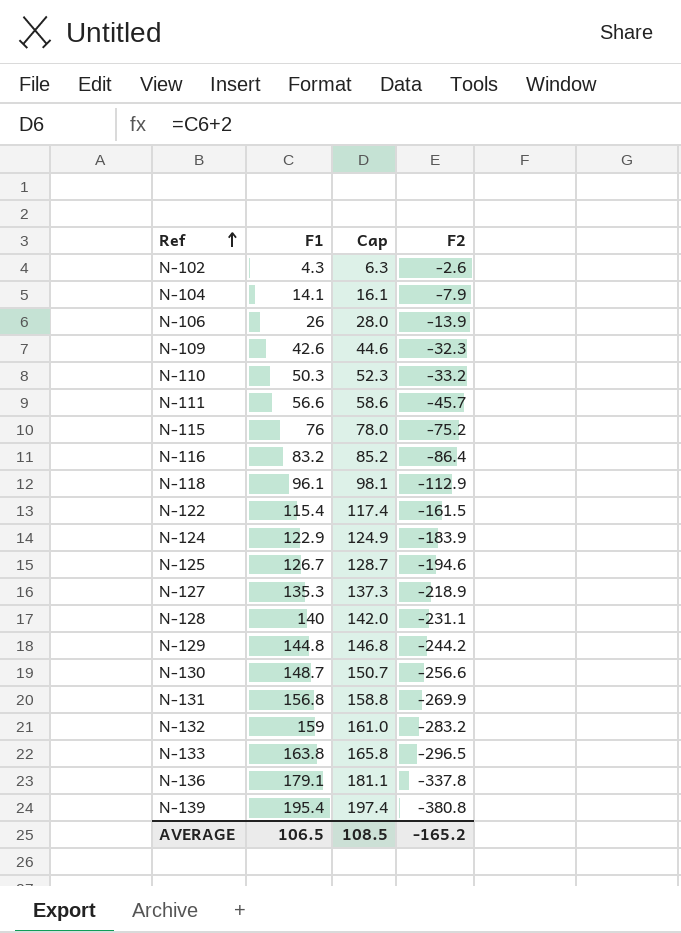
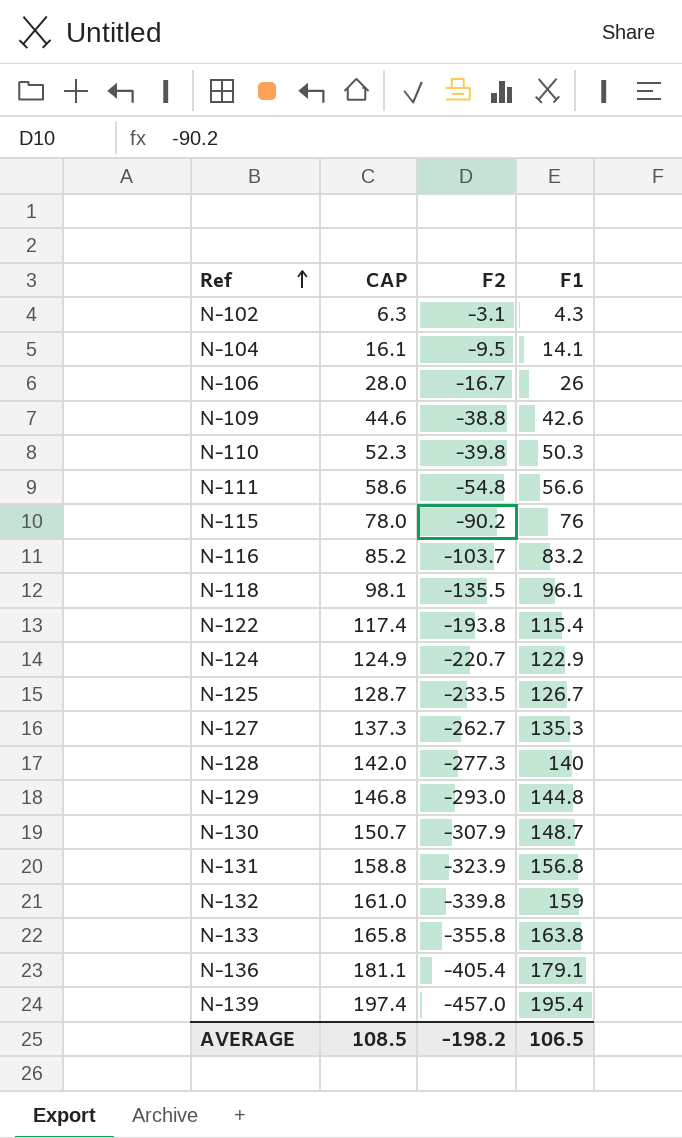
column name: Cap -> CAP
column F1 | position: 2 -> 4
N-102 | F2: -2.6 -> -3.1
N-104 | F2: -7.9 -> -9.5
N-106 | F2: -13.9 -> -16.7
N-109 | F2: -32.3 -> -38.8
N-110 | F2: -33.2 -> -39.8
N-111 | F2: -45.7 -> -54.8
N-115 | F2: -75.2 -> -90.2
N-116 | F2: -86.4 -> -103.7
N-118 | F2: -112.9 -> -135.5
N-122 | F2: -161.5 -> -193.8
N-124 | F2: -183.9 -> -220.7
N-125 | F2: -194.6 -> -233.5
N-127 | F2: -218.9 -> -262.7
N-128 | F2: -231.1 -> -277.3
N-129 | F2: -244.2 -> -293.0
N-130 | F2: -256.6 -> -307.9
N-131 | F2: -269.9 -> -323.9
N-132 | F2: -283.2 -> -339.8
N-133 | F2: -296.5 -> -355.8
N-136 | F2: -337.8 -> -405.4
N-139 | F2: -380.8 -> -457.0
AVERAGE | F2: -165.2 -> -198.2

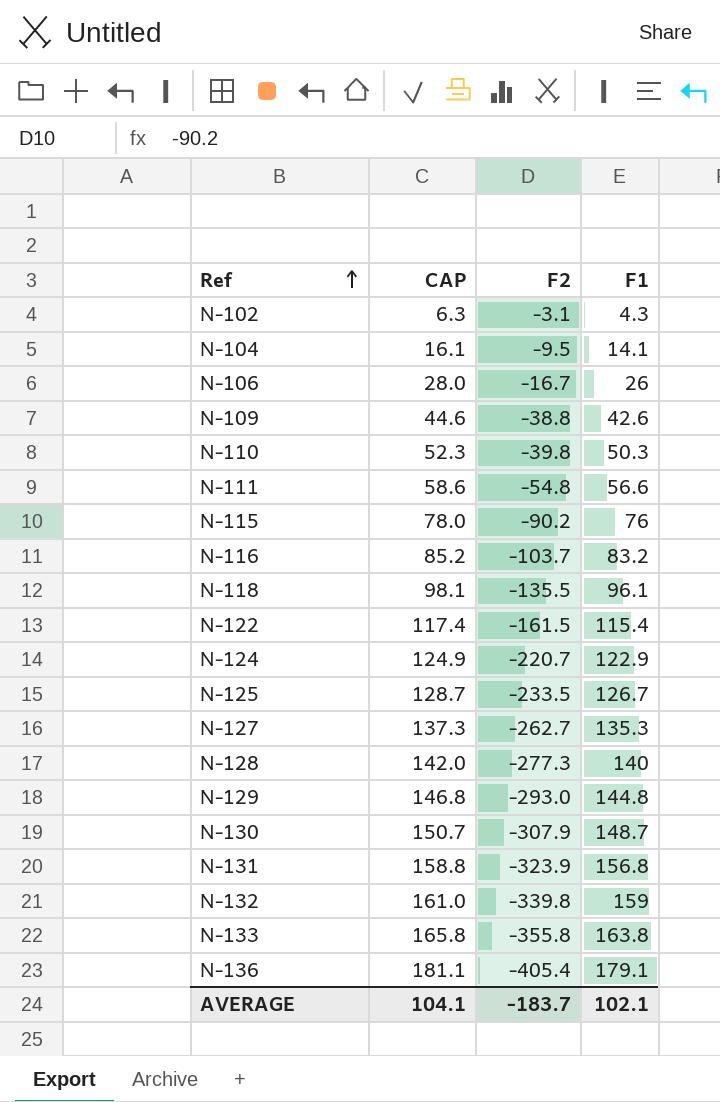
row N-139: 197.4 | -457.0 | 195.4 -> none
N-122 | F2: -193.8 -> -161.5
AVERAGE | CAP: 108.5 -> 104.1
AVERAGE | F2: -198.2 -> -183.7
AVERAGE | F1: 106.5 -> 102.1

